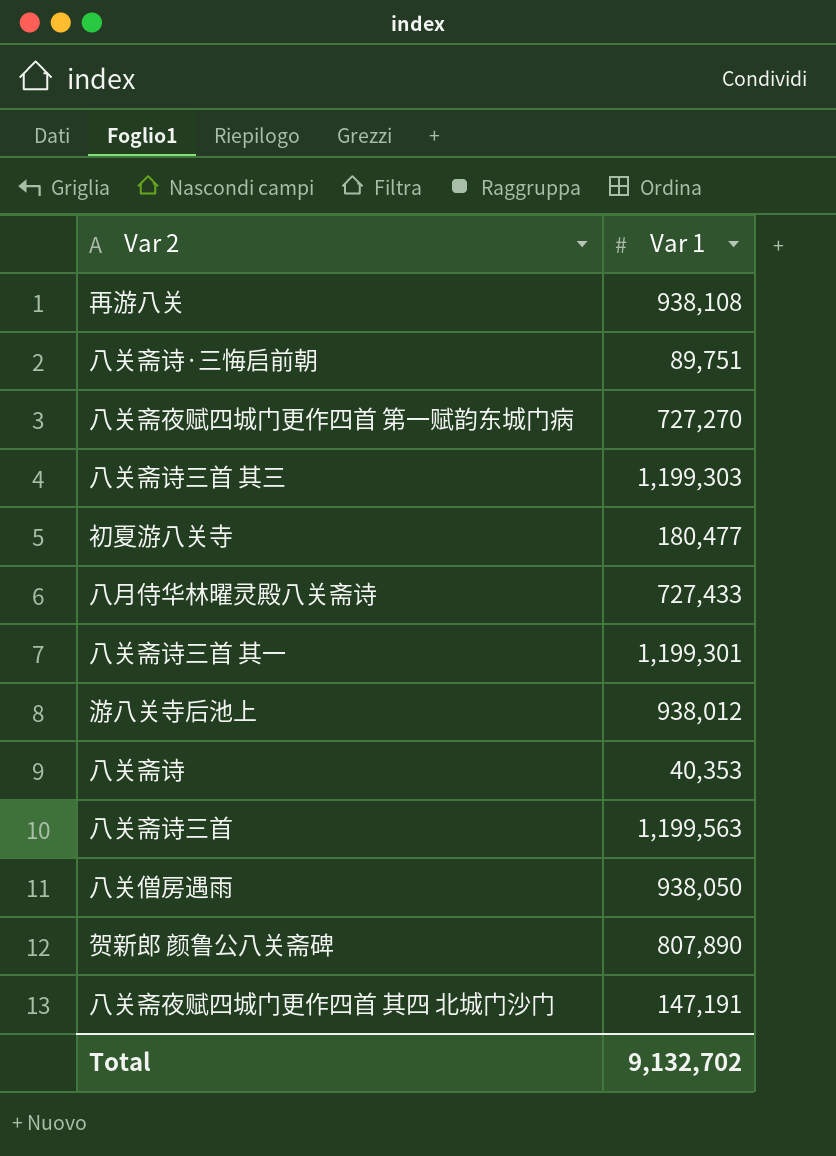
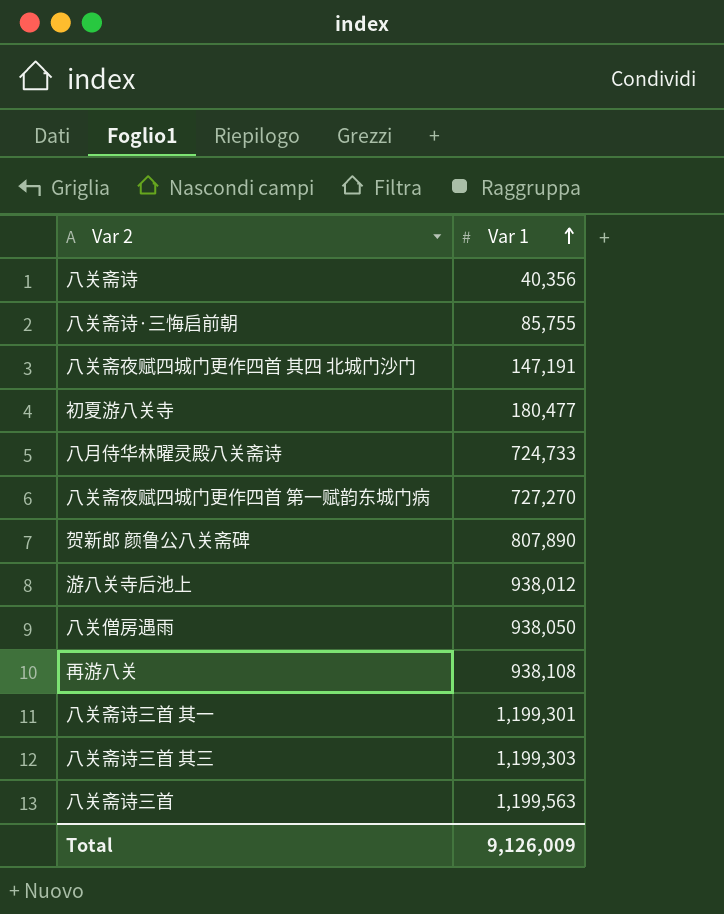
row order: none -> Var 1 ascending
八关斋诗 | Var 1: 40,353 -> 40,356
八关斋诗·三悔启前朝 | Var 1: 89,751 -> 85,755
八月侍华林曜灵殿八关斋诗 | Var 1: 727,433 -> 724,733
Total | Var 1: 9,132,702 -> 9,126,009

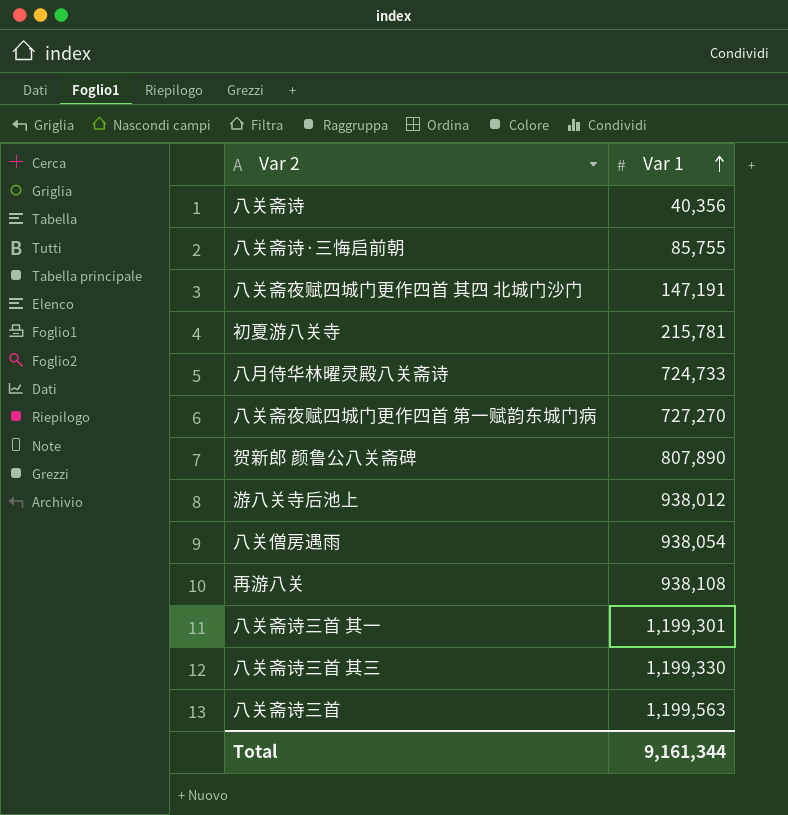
初夏游八关寺 | Var 1: 180,477 -> 215,781
八关僧房遇雨 | Var 1: 938,050 -> 938,054
八关斋诗三首 其三 | Var 1: 1,199,303 -> 1,199,330
Total | Var 1: 9,126,009 -> 9,161,344

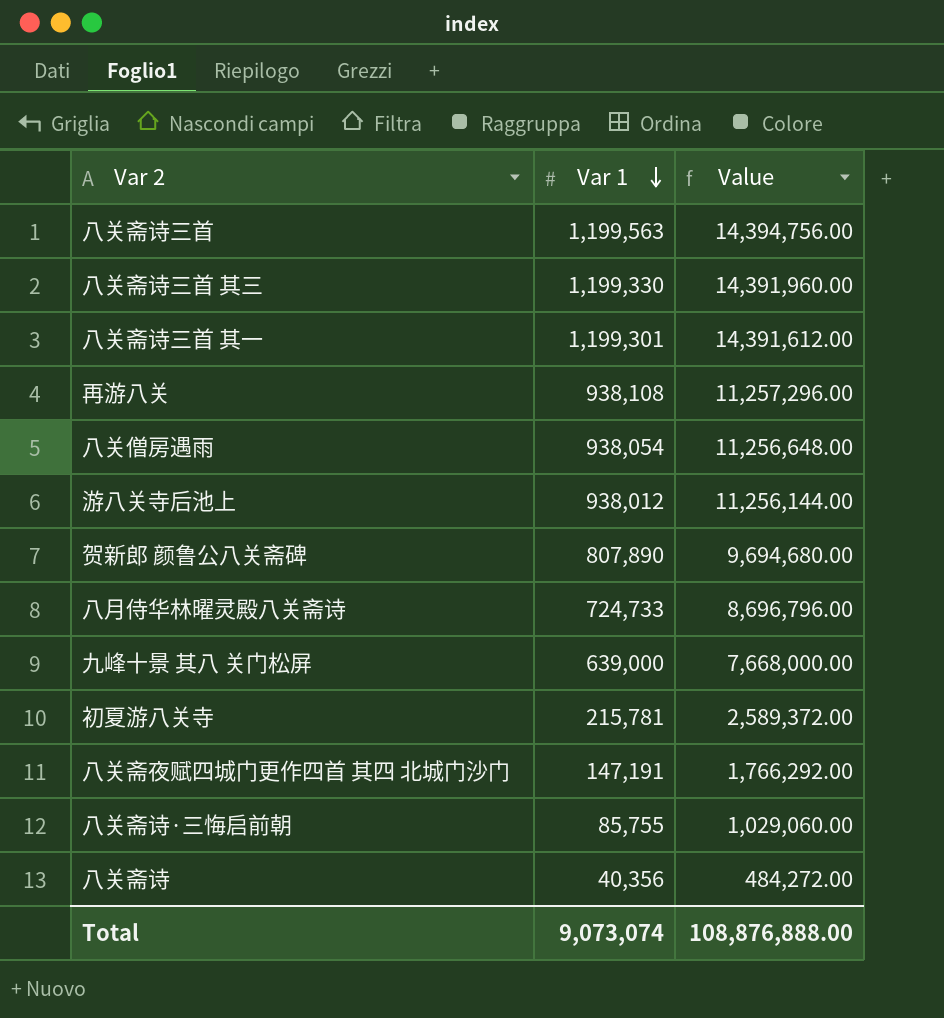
row order: Var 1 ascending -> Var 1 descending
column Value | formula: none -> [Var 1] * 12
row 八关斋夜赋四城门更作四首 第一赋韵东城门病: 727,270 -> none
row 九峰十景 其八 关门松屏: none -> 639,000 | 7,668,000.00
Total | Var 1: 9,161,344 -> 9,073,074

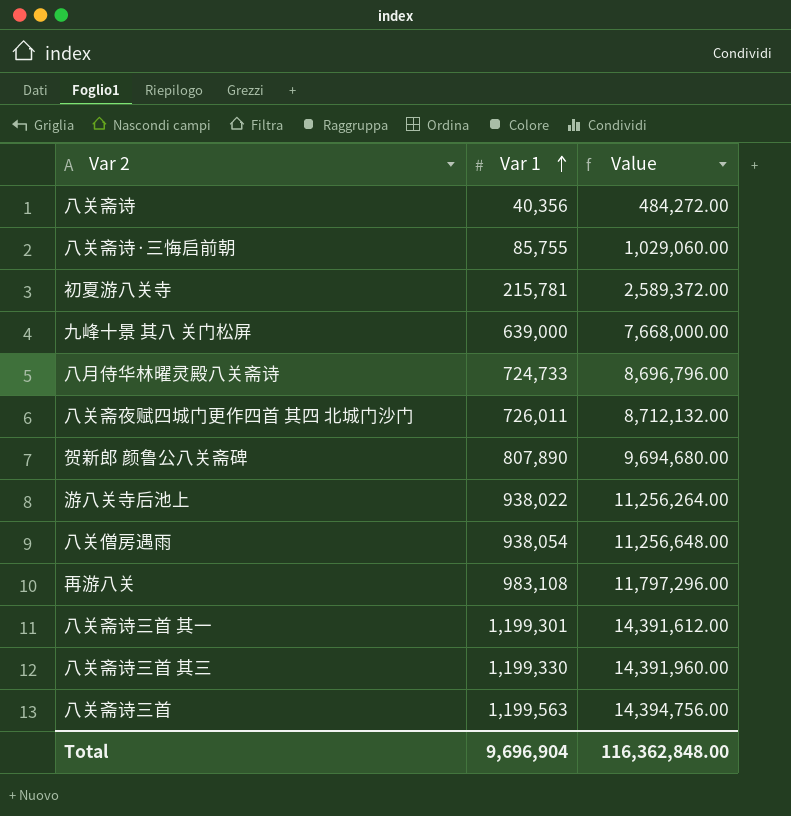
row order: Var 1 descending -> Var 1 ascending
八关斋夜赋四城门更作四首 其四 北城门沙门 | Var 1: 147,191 -> 726,011
八关斋夜赋四城门更作四首 其四 北城门沙门 | Value: 1,766,292.00 -> 8,712,132.00
游八关寺后池上 | Var 1: 938,012 -> 938,022
游八关寺后池上 | Value: 11,256,144.00 -> 11,256,264.00
再游八关 | Var 1: 938,108 -> 983,108
再游八关 | Value: 11,257,296.00 -> 11,797,296.00
Total | Var 1: 9,073,074 -> 9,696,904
Total | Value: 108,876,888.00 -> 116,362,848.00

